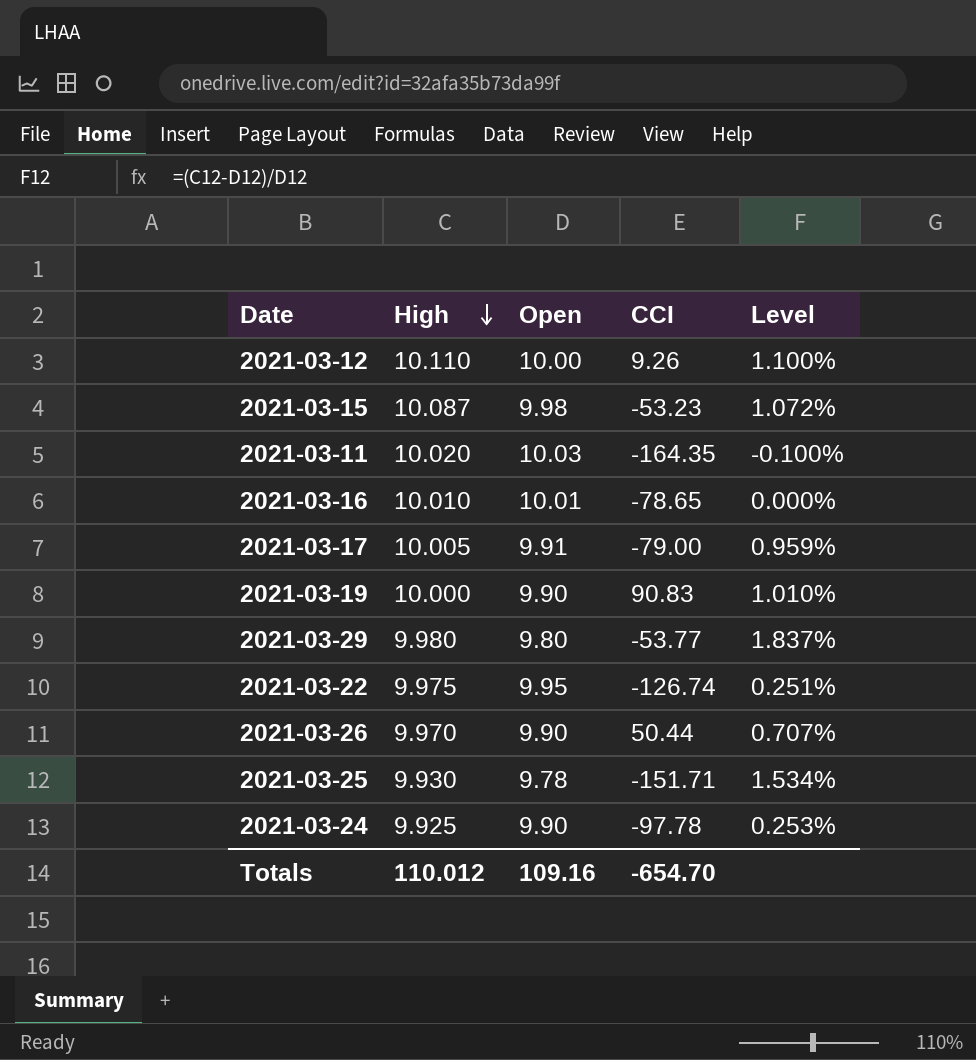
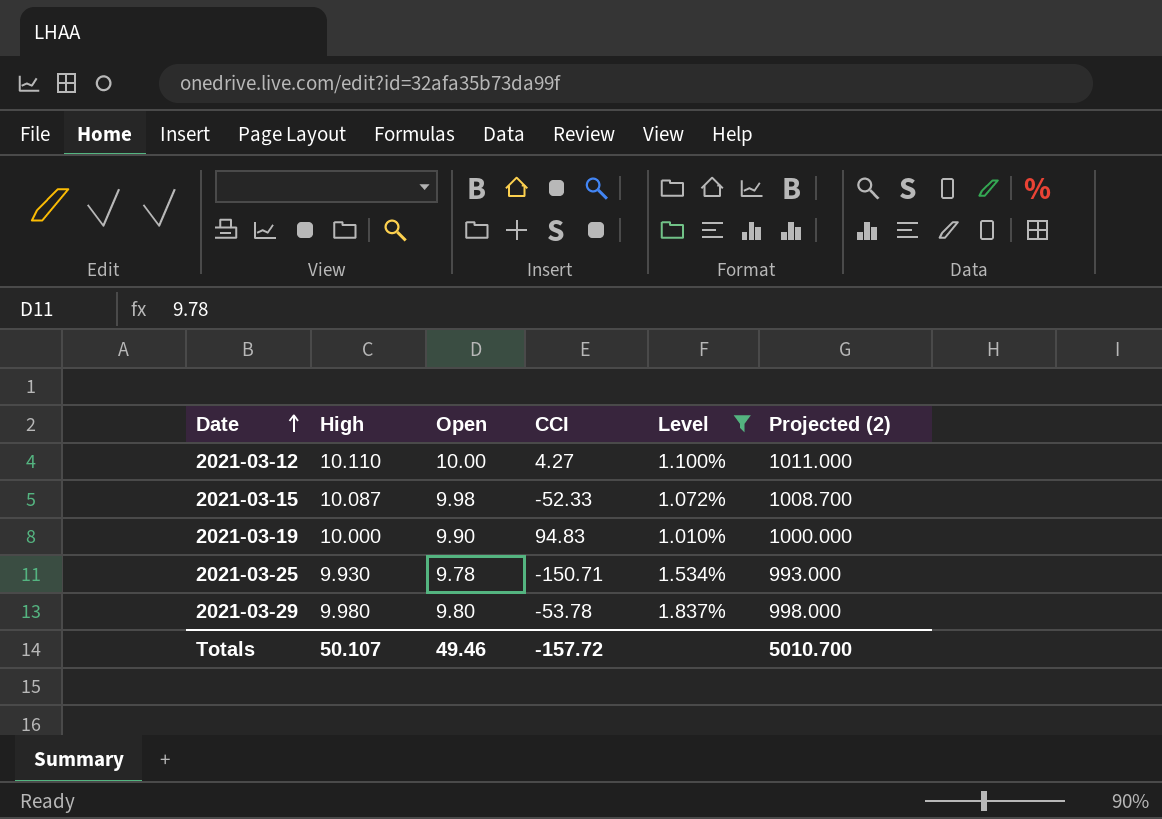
filter: none -> Level >= 1.010%
row order: High descending -> Date ascending
column Projected (2) | formula: none -> [High] * 100
2021-03-12 | CCI: 9.26 -> 4.27
2021-03-15 | CCI: -53.23 -> -52.33
2021-03-19 | CCI: 90.83 -> 94.83
2021-03-25 | CCI: -151.71 -> -150.71
2021-03-29 | CCI: -53.77 -> -53.78
Totals | High: 110.012 -> 50.107
Totals | Open: 109.16 -> 49.46
Totals | CCI: -654.70 -> -157.72

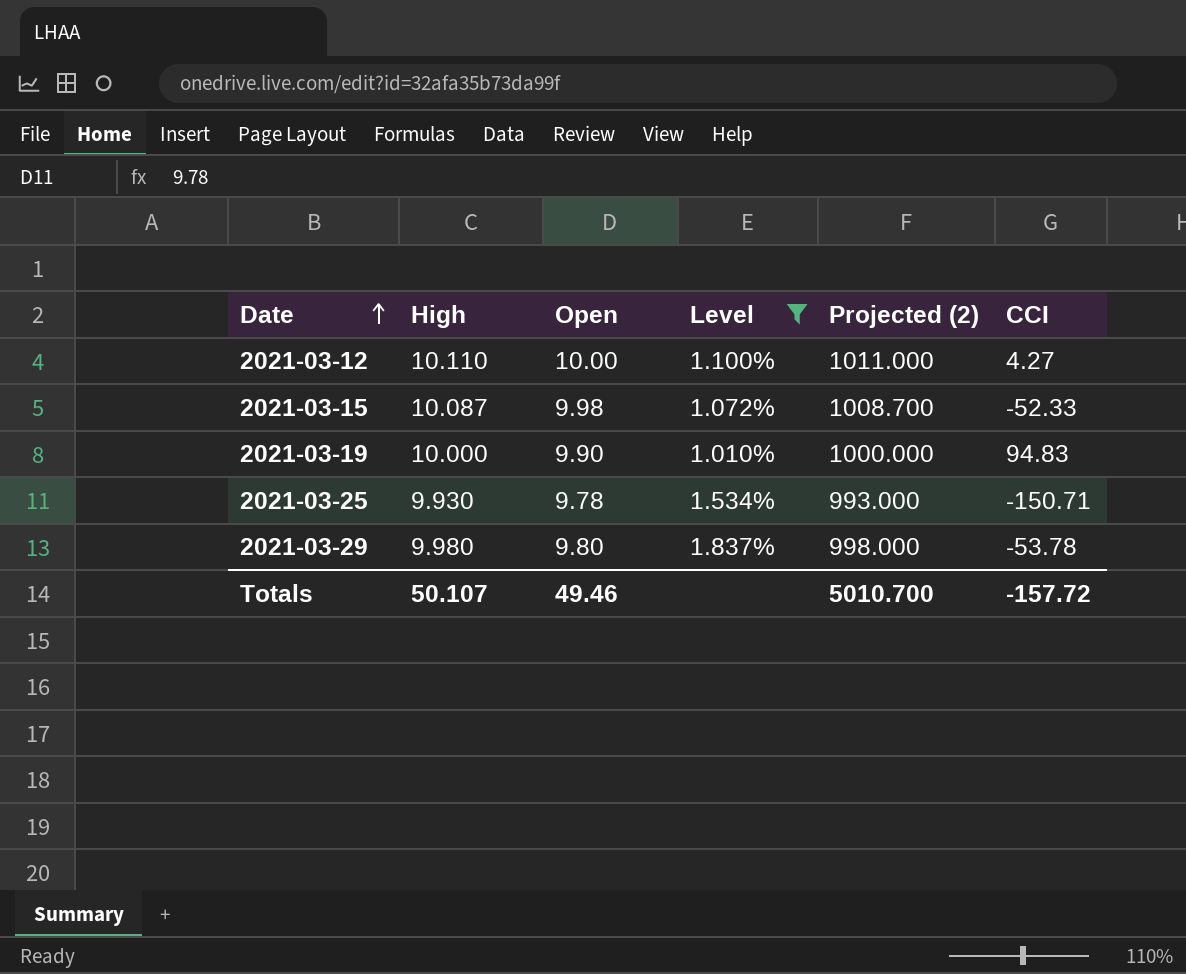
column CCI | position: 4 -> 6

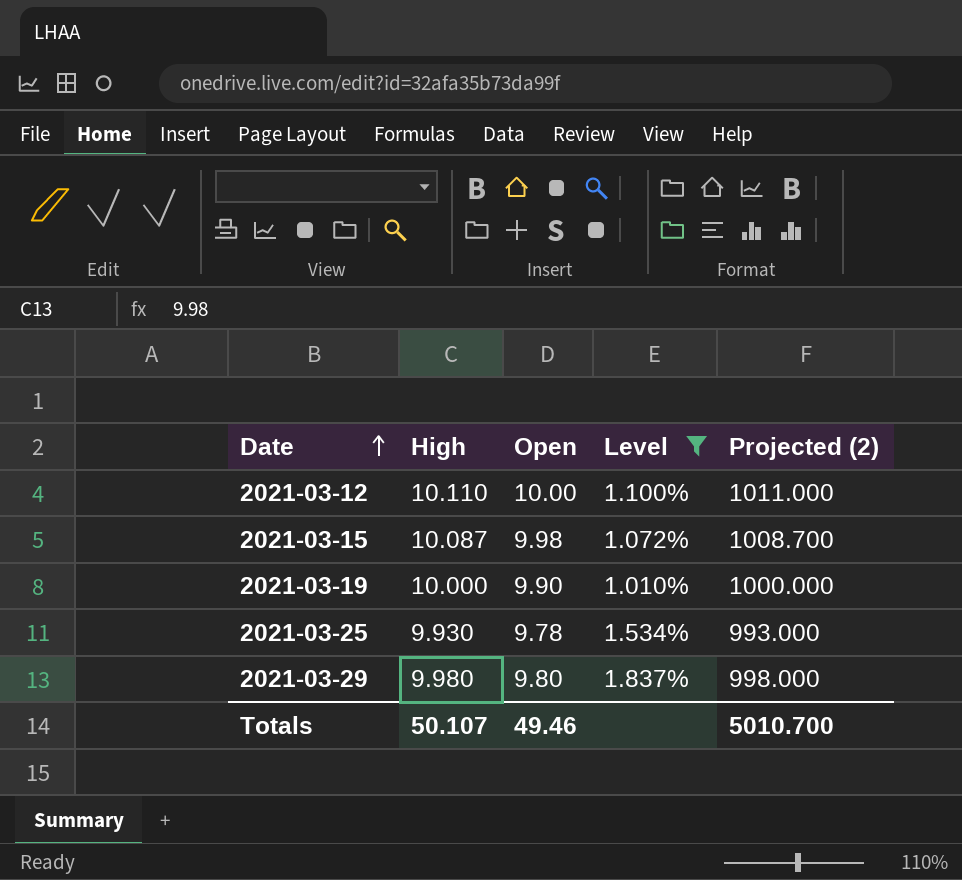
column CCI | position: 6 -> none

